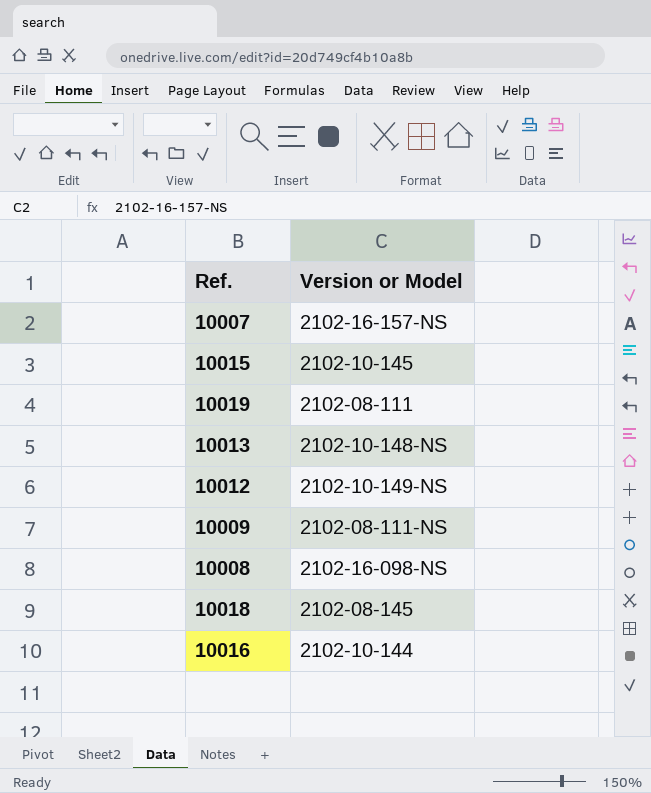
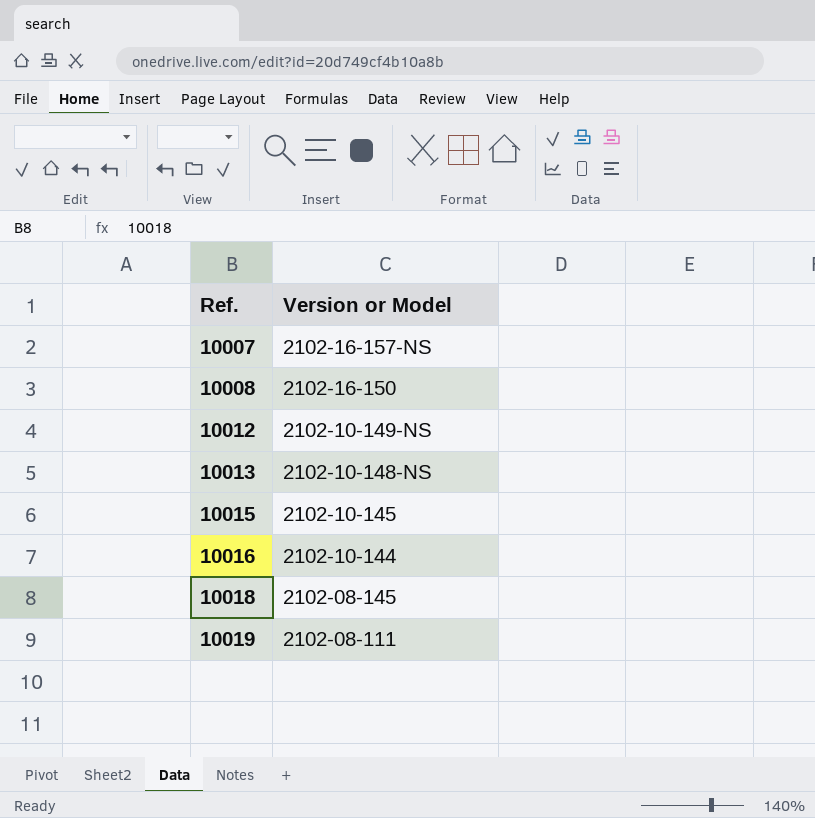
row order: none -> Ref. ascending
row 10009: 2102-08-111-NS -> none
10008 | Version or Model: 2102-16-098-NS -> 2102-16-150

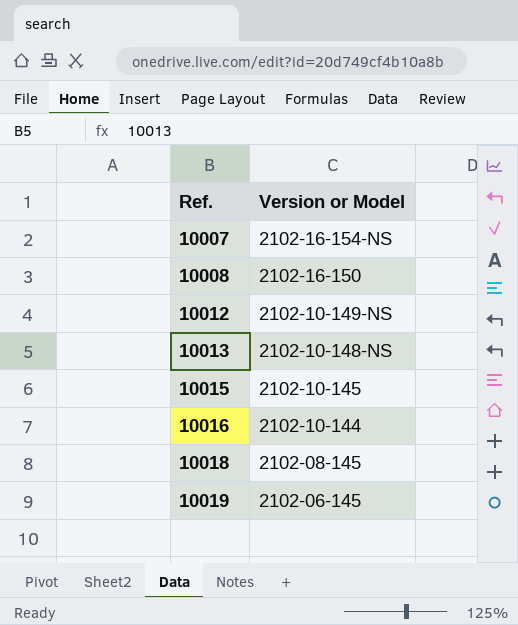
10007 | Version or Model: 2102-16-157-NS -> 2102-16-154-NS
10019 | Version or Model: 2102-08-111 -> 2102-06-145

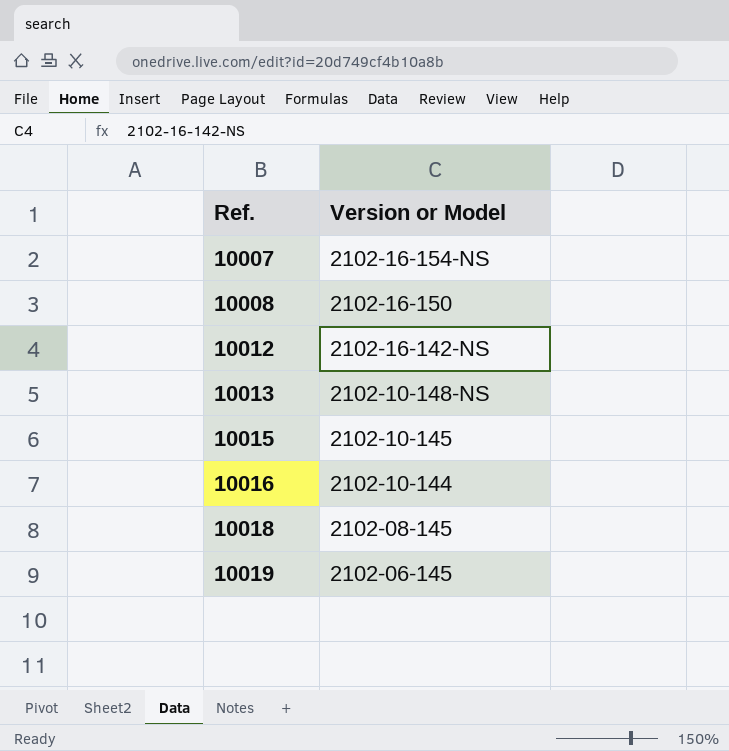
10012 | Version or Model: 2102-10-149-NS -> 2102-16-142-NS

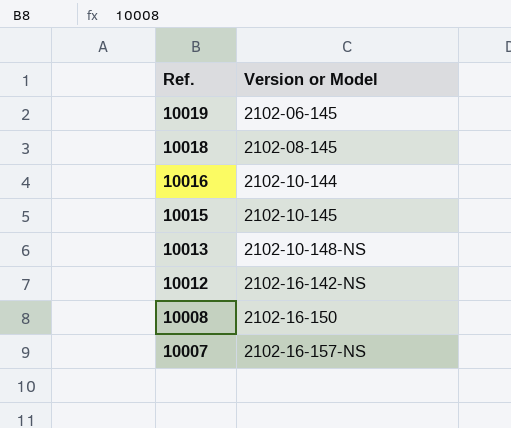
row order: Ref. ascending -> Ref. descending
10007 | Version or Model: 2102-16-154-NS -> 2102-16-157-NS

